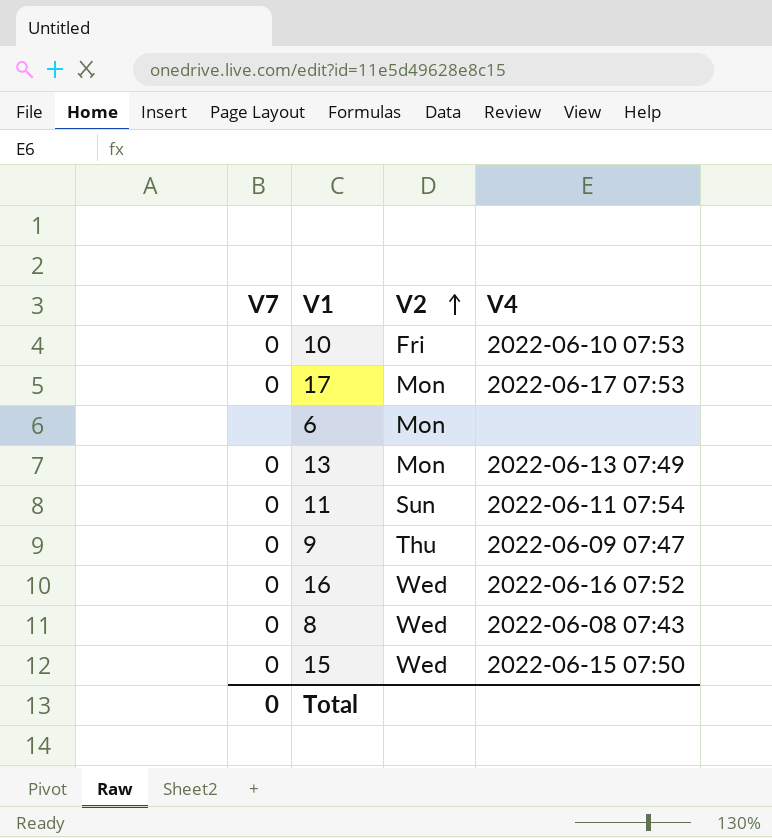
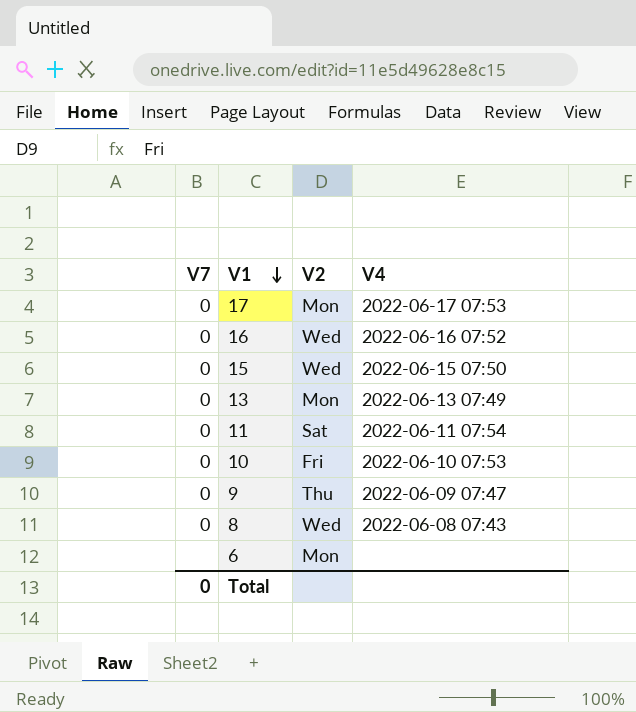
row order: V2 ascending -> V1 descending
11 | V2: Sun -> Sat

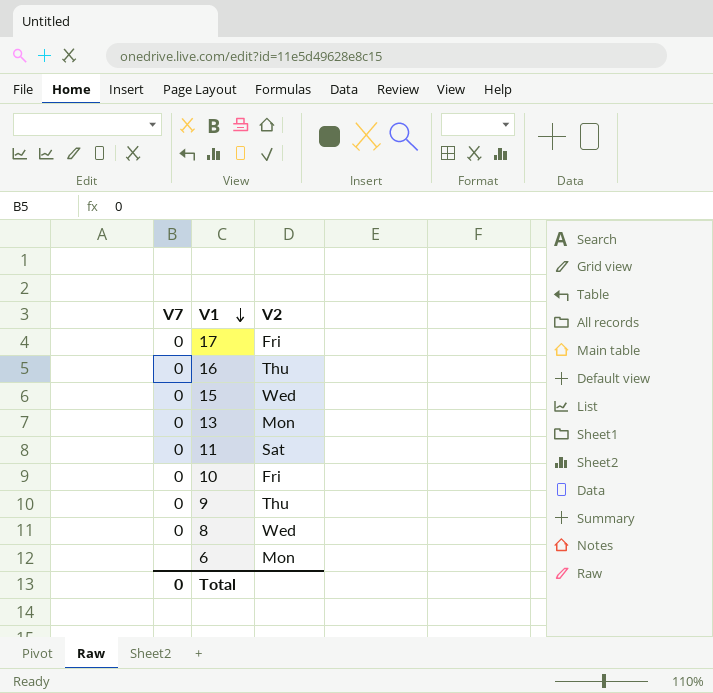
column V4 | position: 4 -> none
17 | V2: Mon -> Fri
16 | V2: Wed -> Thu

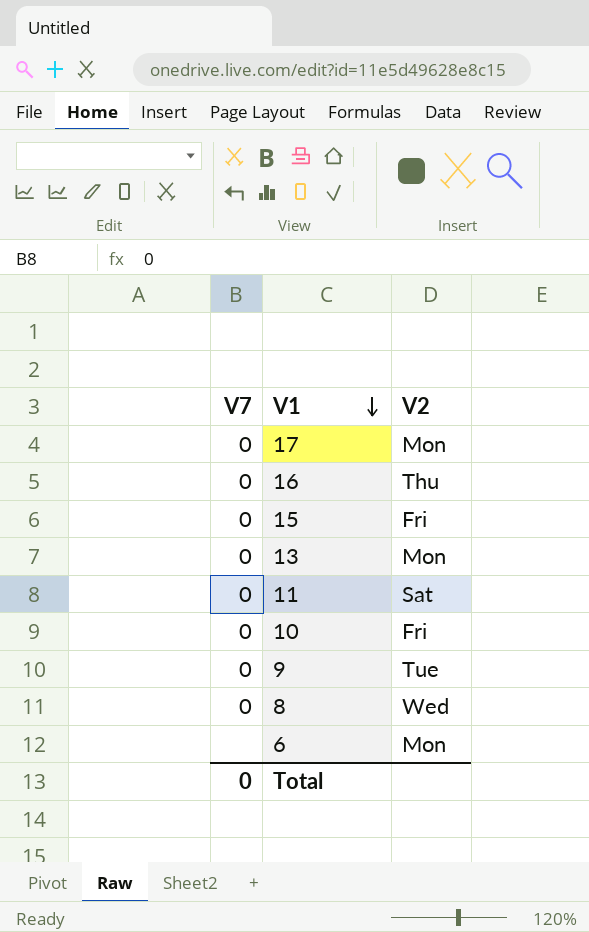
17 | V2: Fri -> Mon
15 | V2: Wed -> Fri
9 | V2: Thu -> Tue

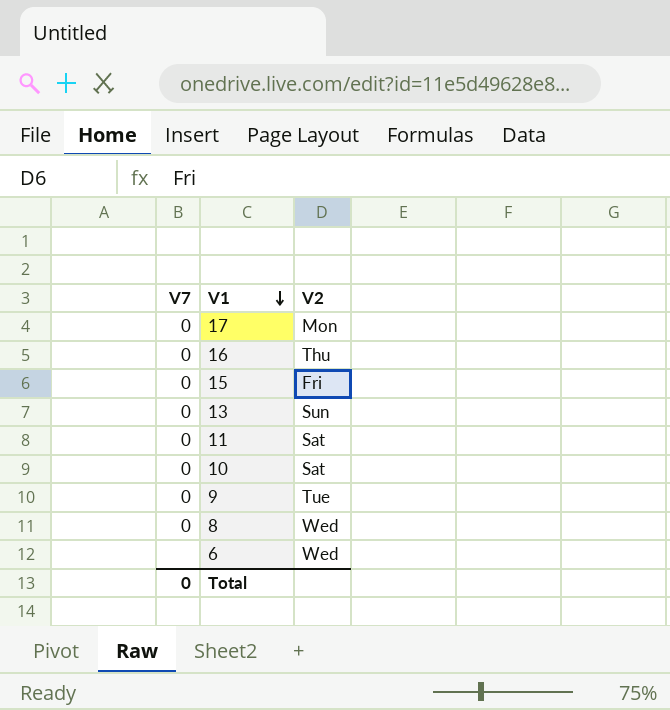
13 | V2: Mon -> Sun
10 | V2: Fri -> Sat
6 | V2: Mon -> Wed

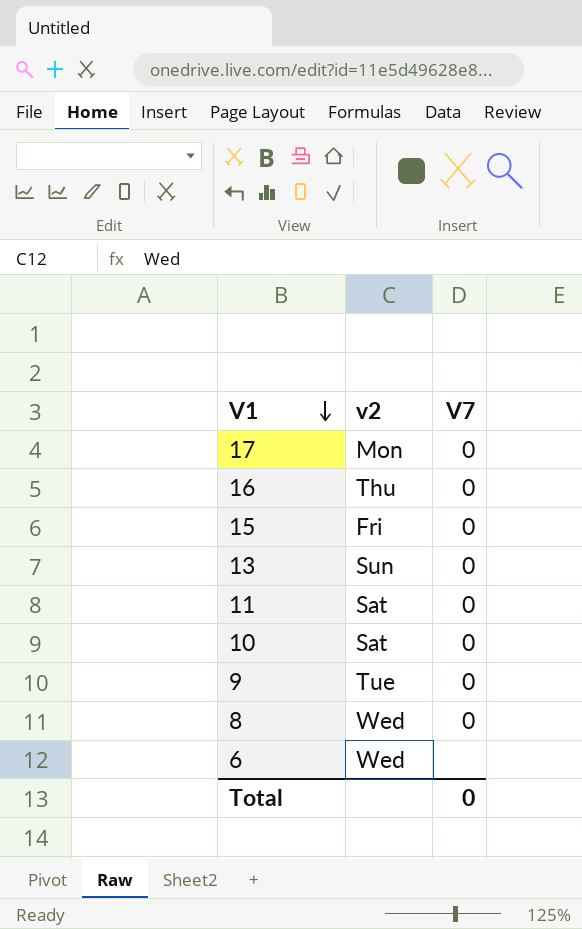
column name: V2 -> v2
column V7 | position: 1 -> 3

